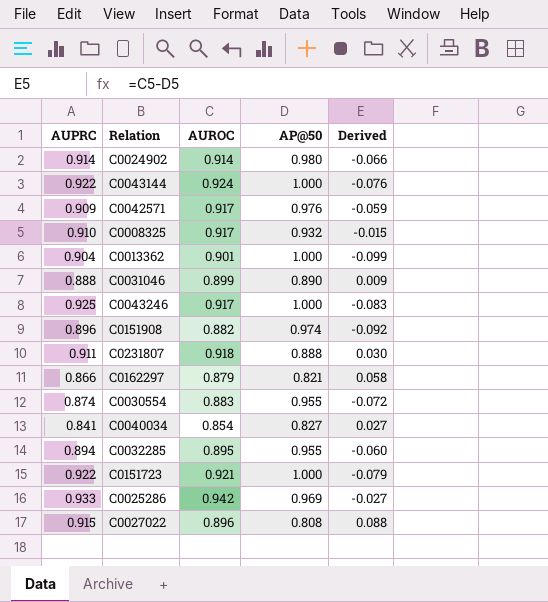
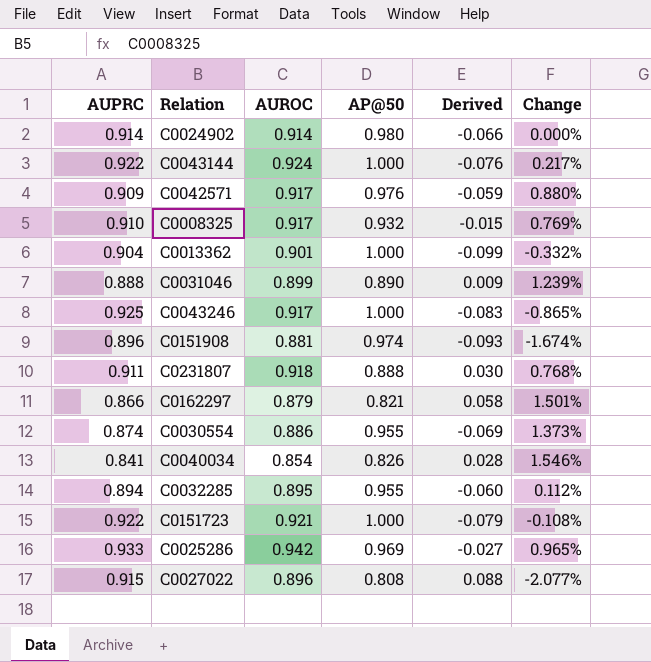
column Change | formula: none -> ([AUROC] - [AUPRC]) / [AUPRC]
C0151908 | AUROC: 0.882 -> 0.881
C0151908 | Derived: -0.092 -> -0.093
C0030554 | AUROC: 0.883 -> 0.886
C0030554 | Derived: -0.072 -> -0.069
C0040034 | AP@50: 0.827 -> 0.826
C0040034 | Derived: 0.027 -> 0.028

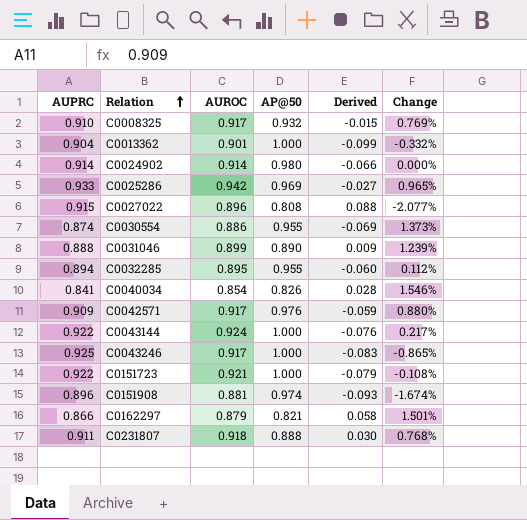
row order: none -> Relation ascending

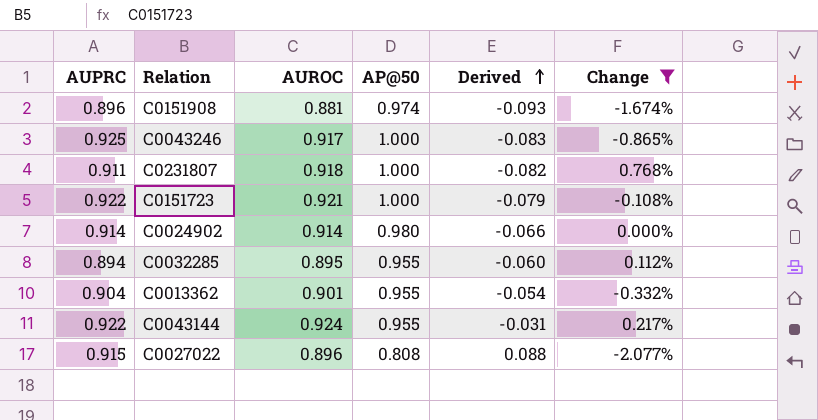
filter: none -> Change <= 0.768%
row order: Relation ascending -> Derived ascending
C0231807 | AP@50: 0.888 -> 1.000
C0231807 | Derived: 0.030 -> -0.082
C0013362 | AP@50: 1.000 -> 0.955
C0013362 | Derived: -0.099 -> -0.054
C0043144 | AP@50: 1.000 -> 0.955
C0043144 | Derived: -0.076 -> -0.031

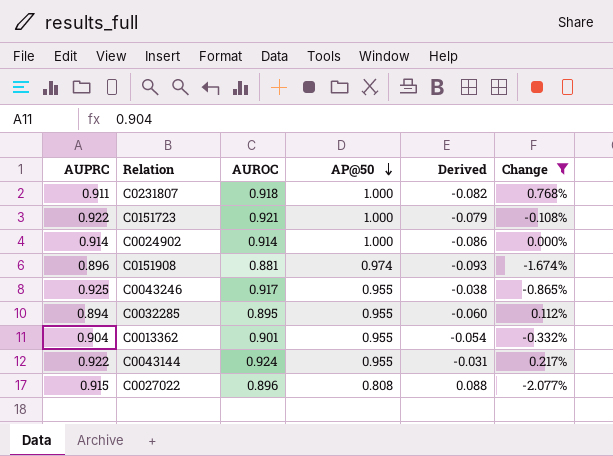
row order: Derived ascending -> AP@50 descending
C0024902 | AP@50: 0.980 -> 1.000
C0024902 | Derived: -0.066 -> -0.086
C0043246 | AP@50: 1.000 -> 0.955
C0043246 | Derived: -0.083 -> -0.038

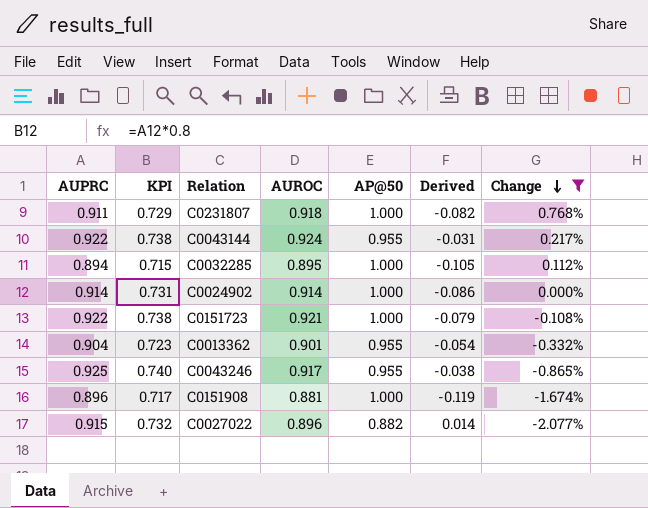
row order: AP@50 descending -> Change descending
column KPI | formula: none -> [AUPRC] * 0.8
C0032285 | AP@50: 0.955 -> 1.000
C0032285 | Derived: -0.060 -> -0.105
C0151908 | AP@50: 0.974 -> 1.000
C0151908 | Derived: -0.093 -> -0.119
C0027022 | AP@50: 0.808 -> 0.882
C0027022 | Derived: 0.088 -> 0.014

